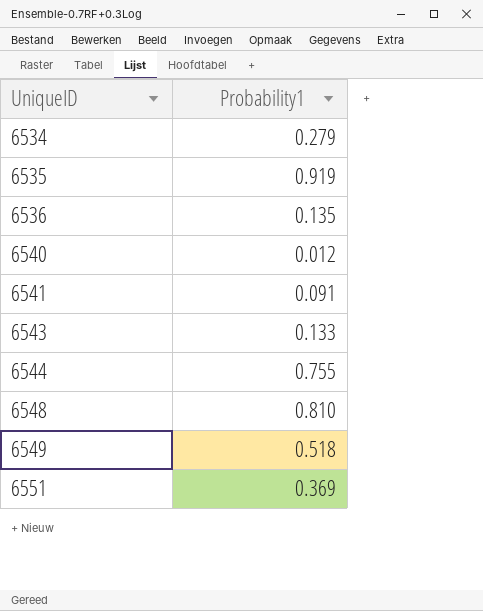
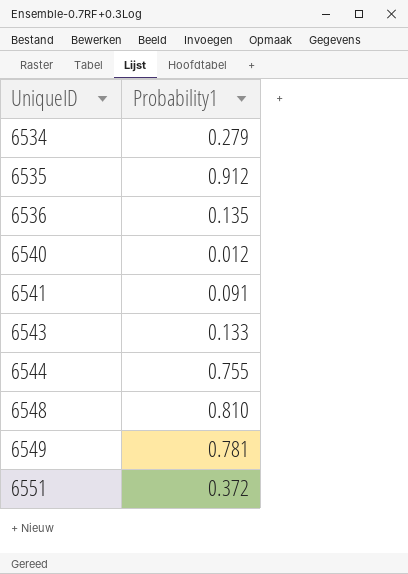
6535 | Probability1: 0.919 -> 0.912
6549 | Probability1: 0.518 -> 0.781
6551 | Probability1: 0.369 -> 0.372

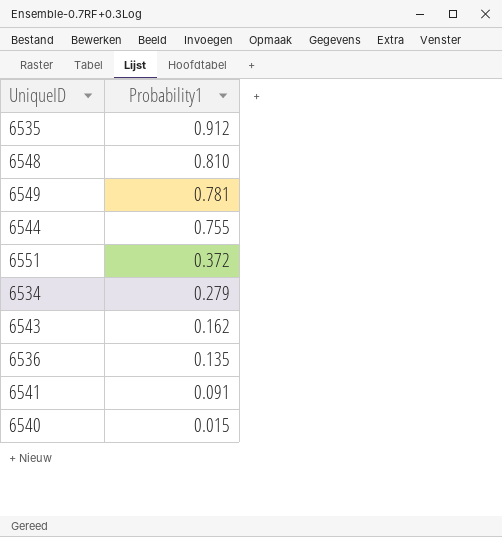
row order: UniqueID ascending -> Probability1 descending
6543 | Probability1: 0.133 -> 0.162
6540 | Probability1: 0.012 -> 0.015

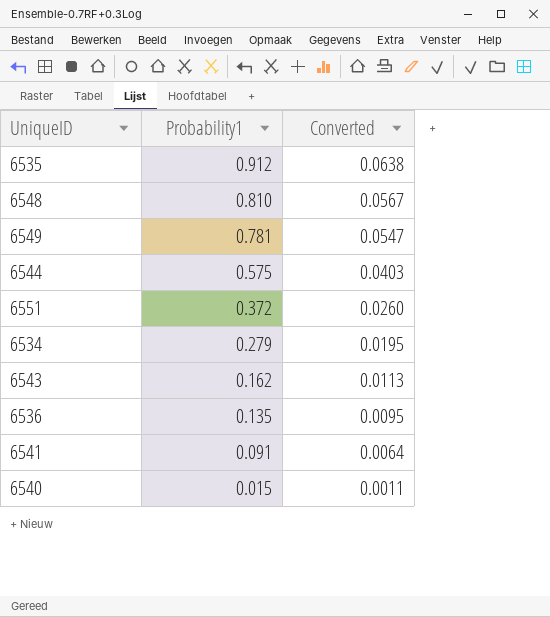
column Converted | formula: none -> [Probability1] * 0.07
6544 | Probability1: 0.755 -> 0.575

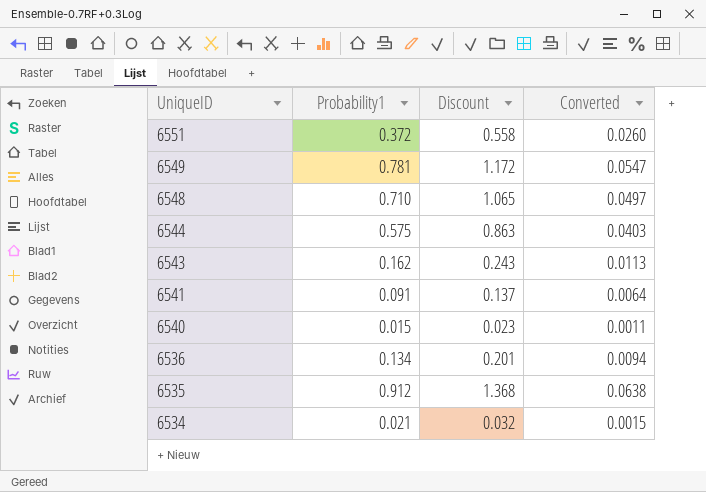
row order: Probability1 descending -> UniqueID descending
column Discount | formula: none -> [Probability1] * 1.5
6548 | Probability1: 0.810 -> 0.710
6548 | Converted: 0.0567 -> 0.0497
6536 | Probability1: 0.135 -> 0.134
6536 | Converted: 0.0095 -> 0.0094
6534 | Probability1: 0.279 -> 0.021
6534 | Converted: 0.0195 -> 0.0015

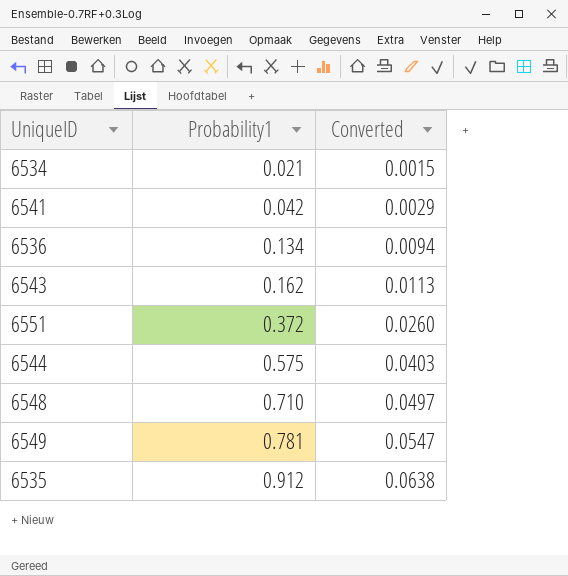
row order: UniqueID descending -> Probability1 ascending
column Discount | formula: [Probability1] * 1.5 -> none
row 6540: 0.015 | 0.023 | 0.0011 -> none
6541 | Probability1: 0.091 -> 0.042
6541 | Converted: 0.0064 -> 0.0029

